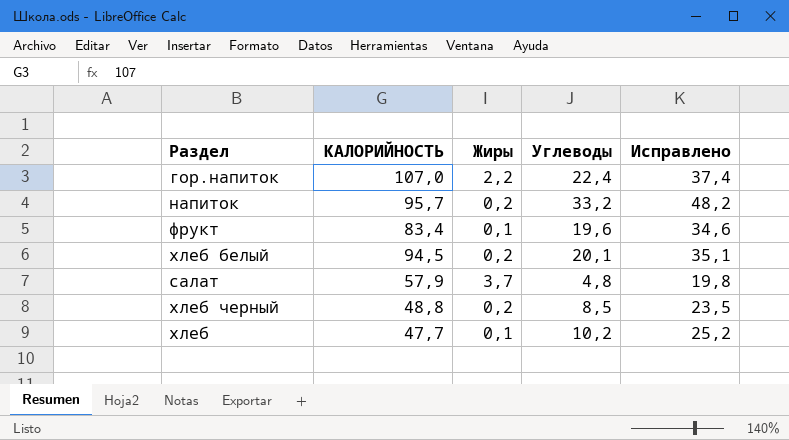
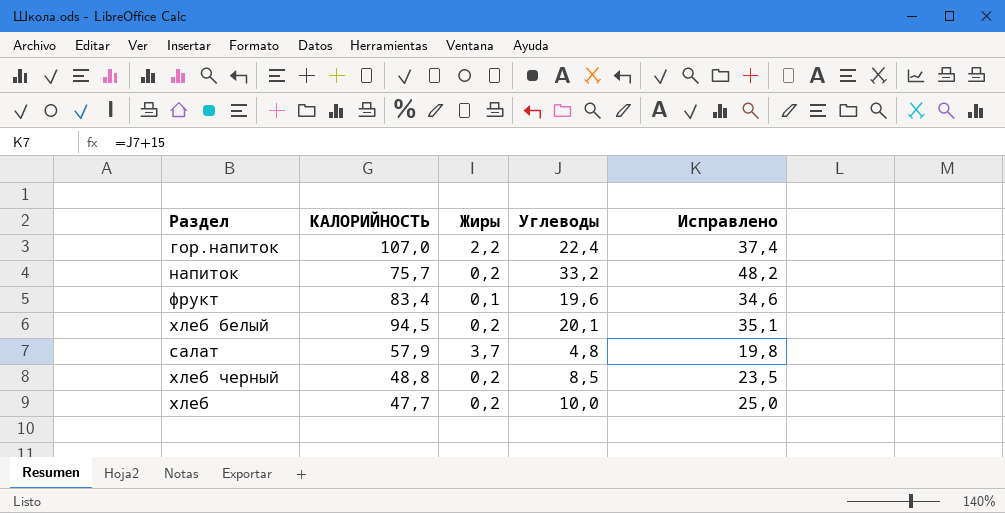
напиток | КАЛОРИЙНОСТЬ: 95,7 -> 75,7
хлеб | Жиры: 0,1 -> 0,2
хлеб | Углеводы: 10,2 -> 10,0
хлеб | Исправлено: 25,2 -> 25,0

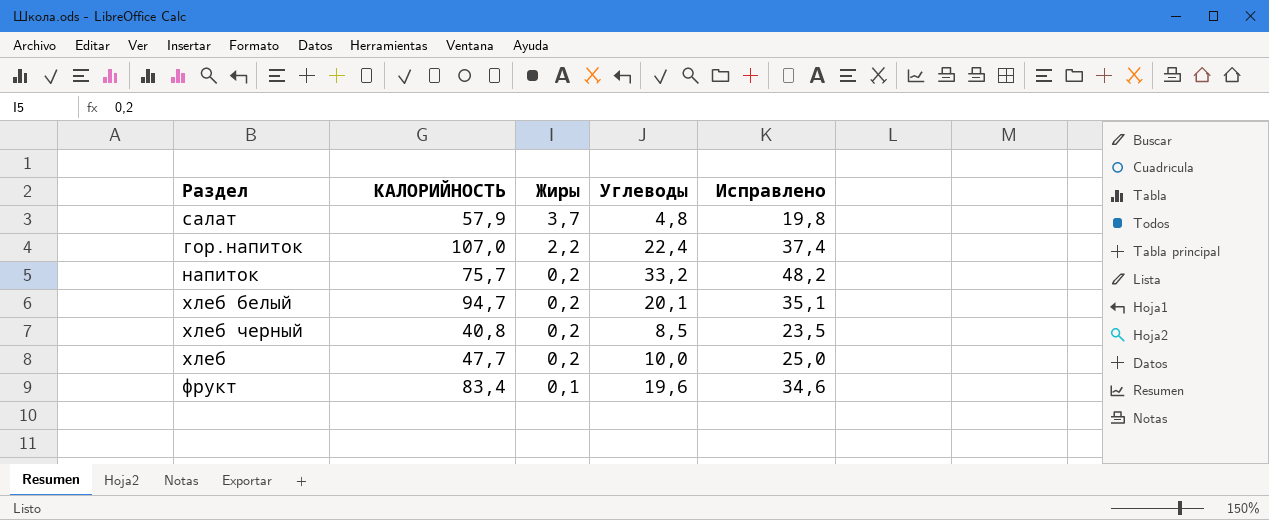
row order: none -> Жиры descending
хлеб белый | КАЛОРИЙНОСТЬ: 94,5 -> 94,7
хлеб черный | КАЛОРИЙНОСТЬ: 48,8 -> 40,8

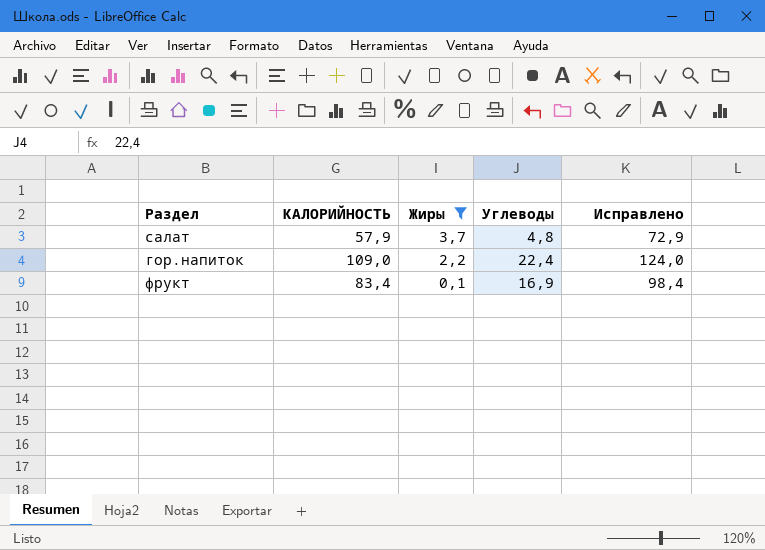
filter: none -> Жиры != 0,2
column Исправлено | formula: [Углеводы] + 15 -> [КАЛОРИЙНОСТЬ] + 15
гор.напиток | КАЛОРИЙНОСТЬ: 107,0 -> 109,0
фрукт | Углеводы: 19,6 -> 16,9

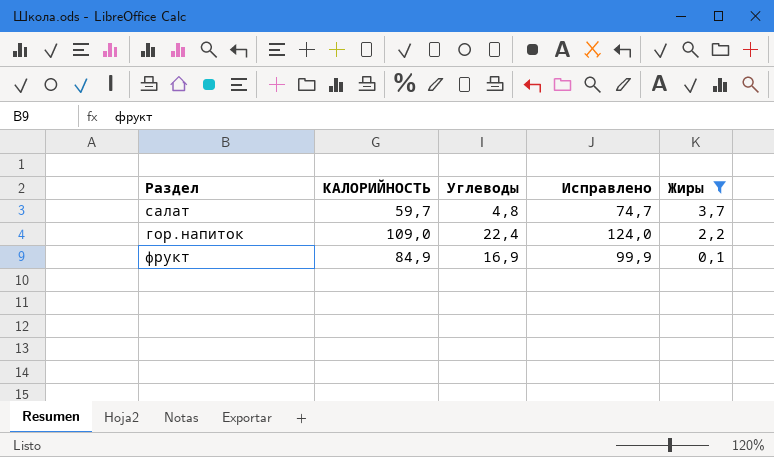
column Жиры | position: 3 -> 5
салат | КАЛОРИЙНОСТЬ: 57,9 -> 59,7
салат | Исправлено: 72,9 -> 74,7
фрукт | КАЛОРИЙНОСТЬ: 83,4 -> 84,9
фрукт | Исправлено: 98,4 -> 99,9

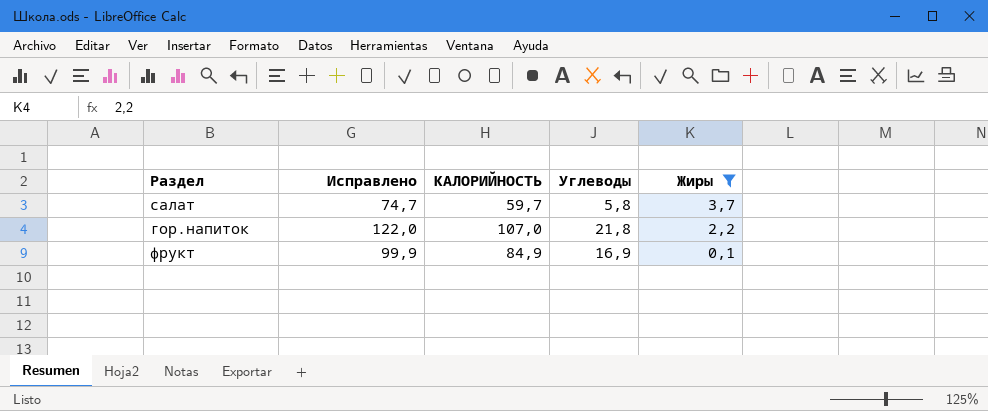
column Исправлено | position: 4 -> 2
салат | Углеводы: 4,8 -> 5,8
гор.напиток | Исправлено: 124,0 -> 122,0
гор.напиток | КАЛОРИЙНОСТЬ: 109,0 -> 107,0
гор.напиток | Углеводы: 22,4 -> 21,8

